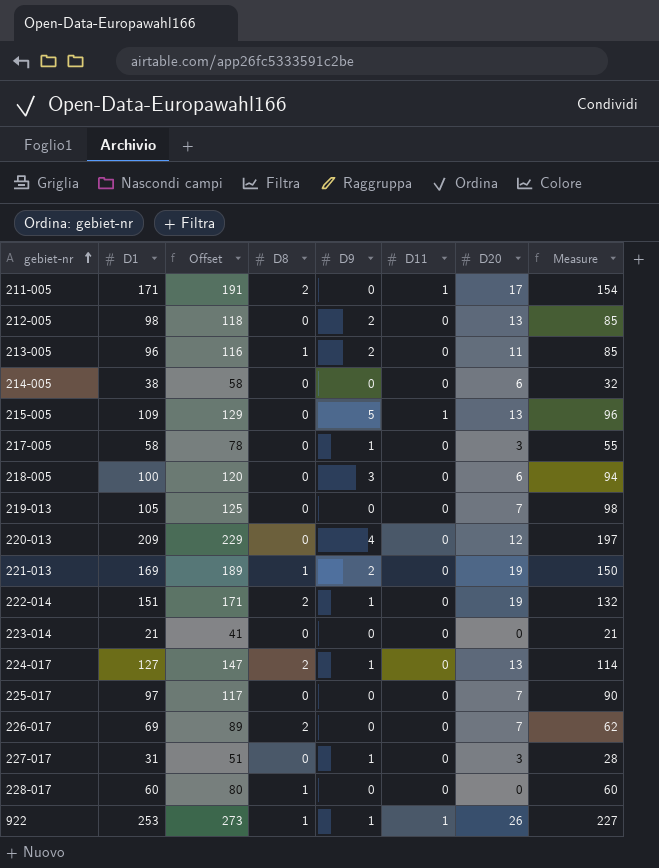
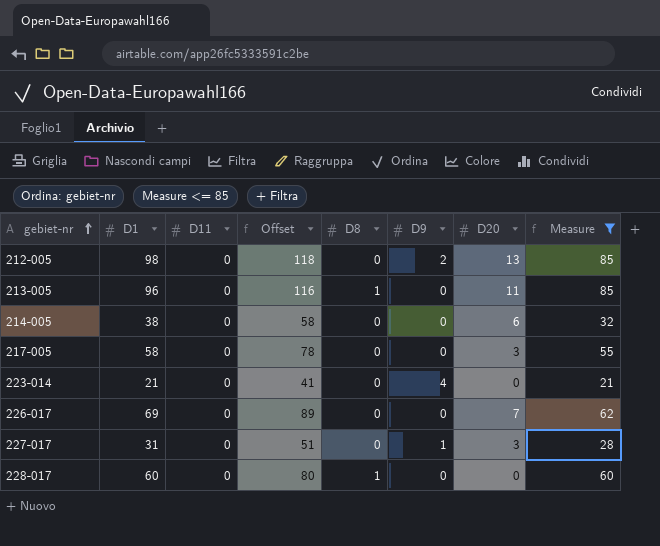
filter: none -> Measure <= 85
column D11 | position: 6 -> 3
213-005 | D9: 2 -> 0
217-005 | D9: 1 -> 0
223-014 | D9: 0 -> 4
226-017 | D8: 2 -> 0

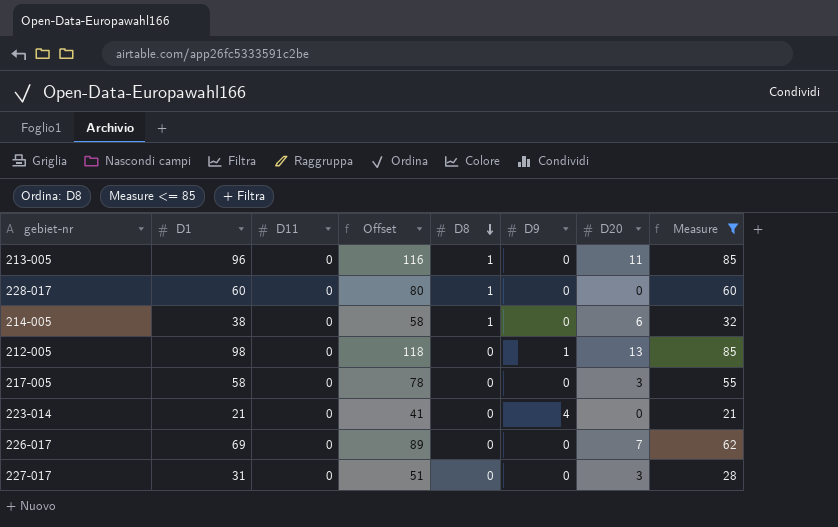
row order: gebiet-nr ascending -> D8 descending
214-005 | D8: 0 -> 1
212-005 | D9: 2 -> 1
227-017 | D9: 1 -> 0

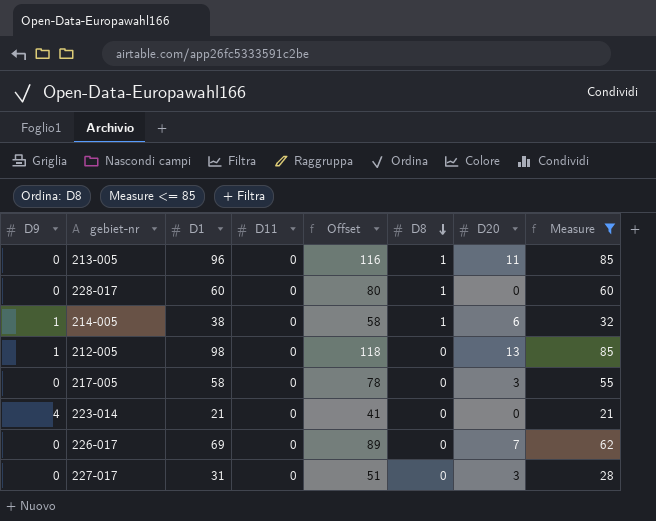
column D9 | position: 6 -> 1
214-005 | D9: 0 -> 1

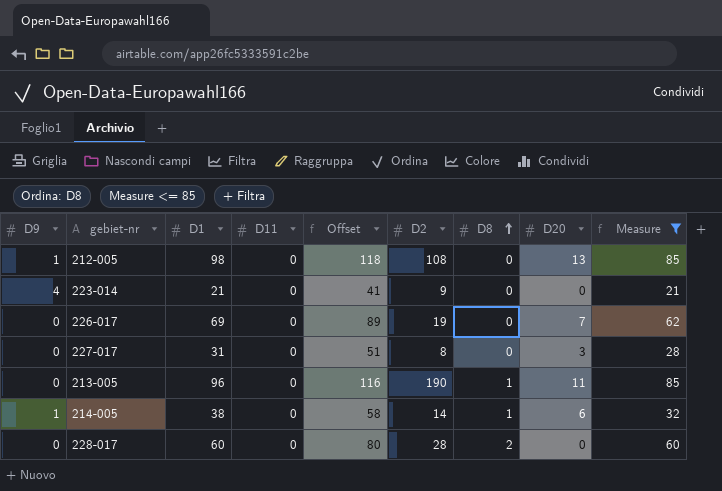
row order: D8 descending -> D8 ascending
column D2 | position: none -> 6
row 217-005: 0 | 58 | 0 | 78 | 0 | 3 | 55 -> none
228-017 | D8: 1 -> 2

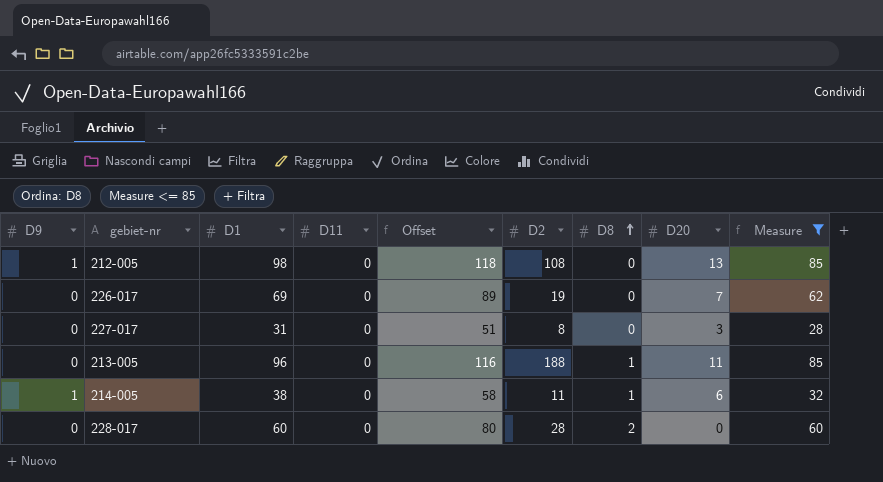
row 223-014: 4 | 21 | 0 | 41 | 9 | 0 | 0 | 21 -> none
213-005 | D2: 190 -> 188
214-005 | D2: 14 -> 11

